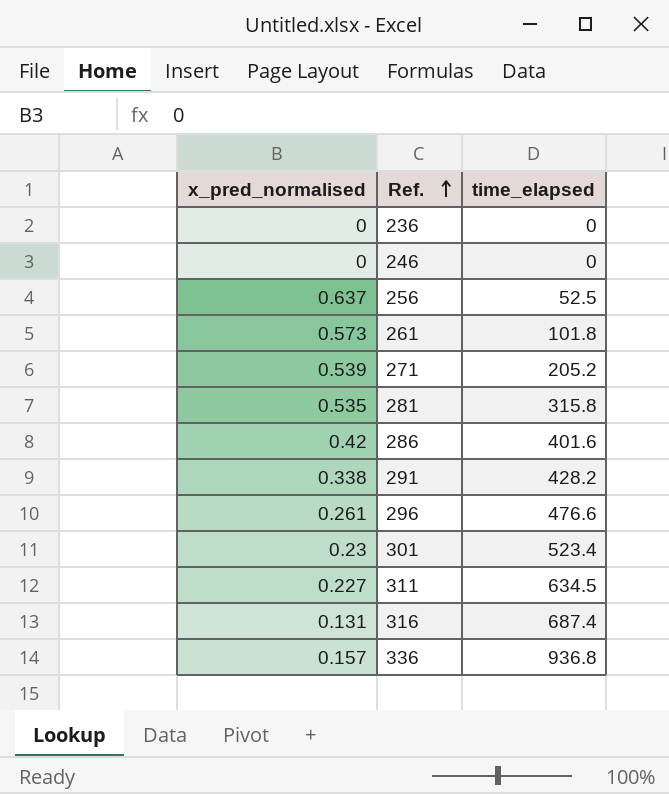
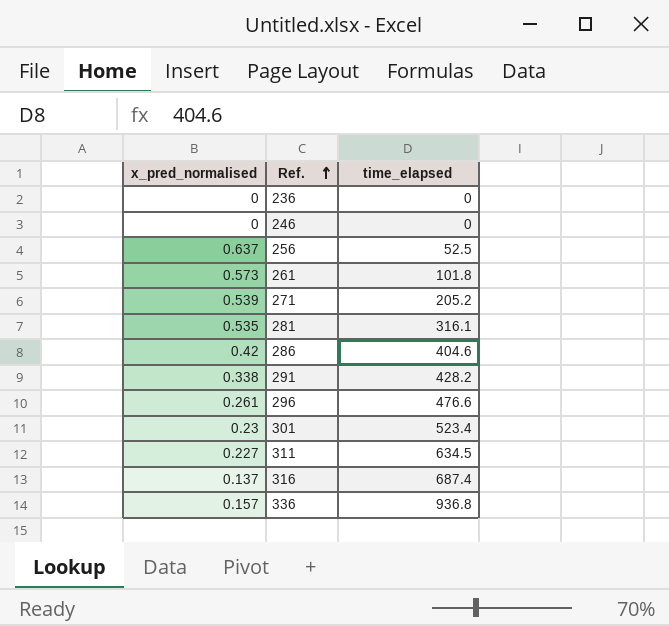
281 | time_elapsed: 315.8 -> 316.1
286 | time_elapsed: 401.6 -> 404.6
316 | x_pred_normalised: 0.131 -> 0.137

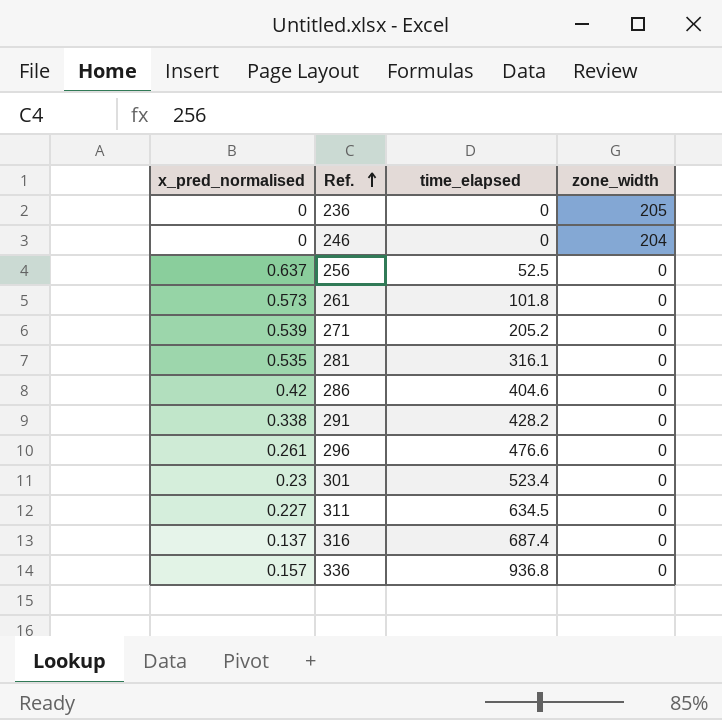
column zone_width | position: none -> 4

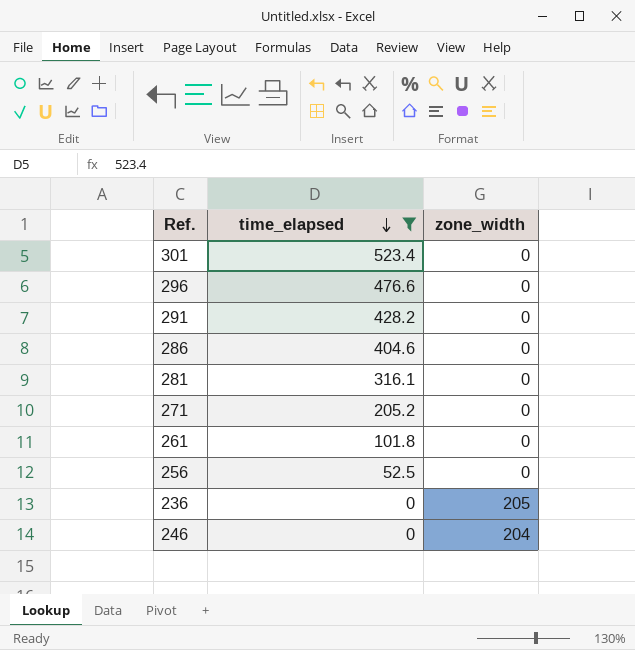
filter: none -> time_elapsed <= 523.4
row order: Ref. ascending -> time_elapsed descending
column x_pred_normalised | position: 1 -> none

